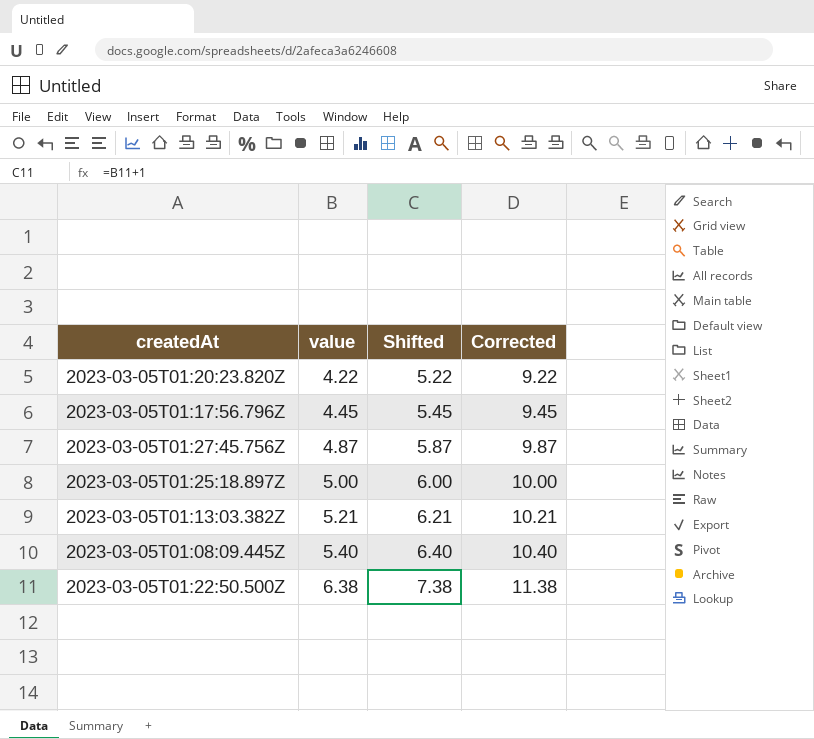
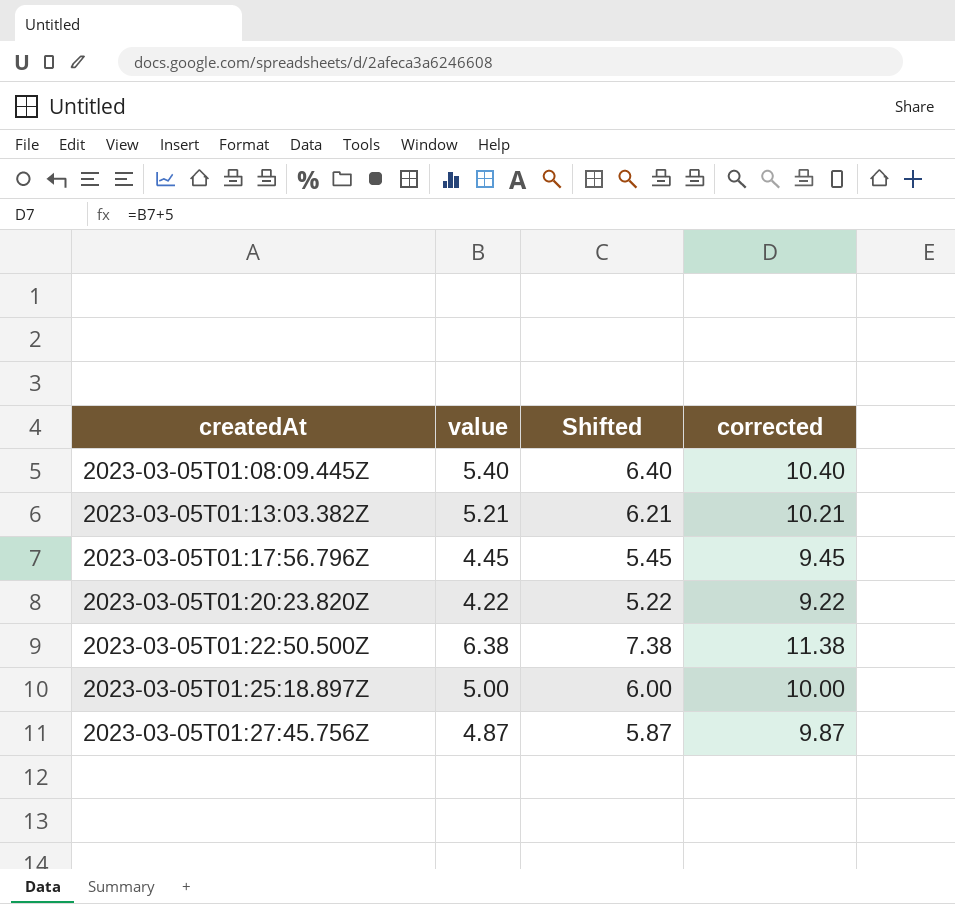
row order: value ascending -> createdAt ascending
column name: Corrected -> corrected

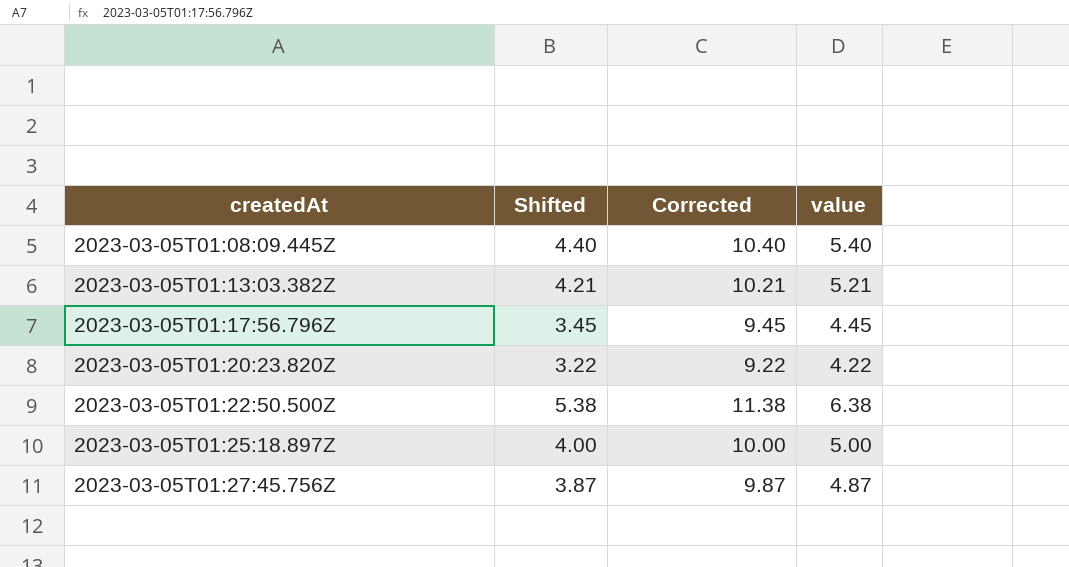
column Shifted | formula: [value] + 1 -> [value] - 1
column name: corrected -> Corrected
column value | position: 2 -> 4

